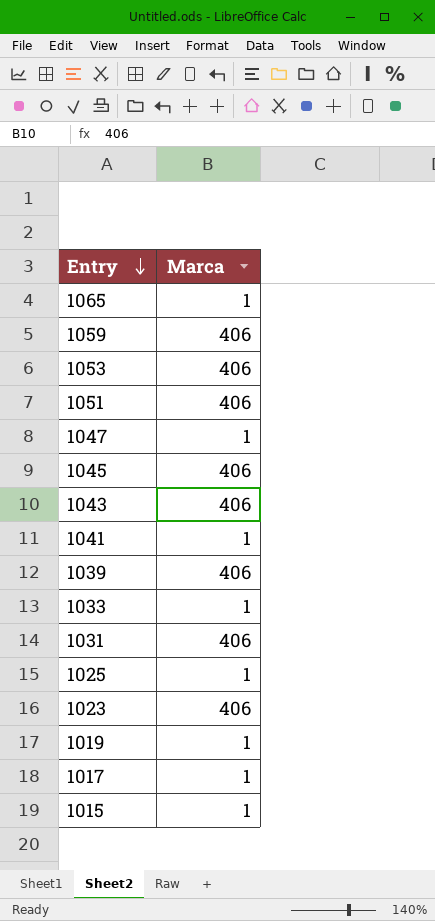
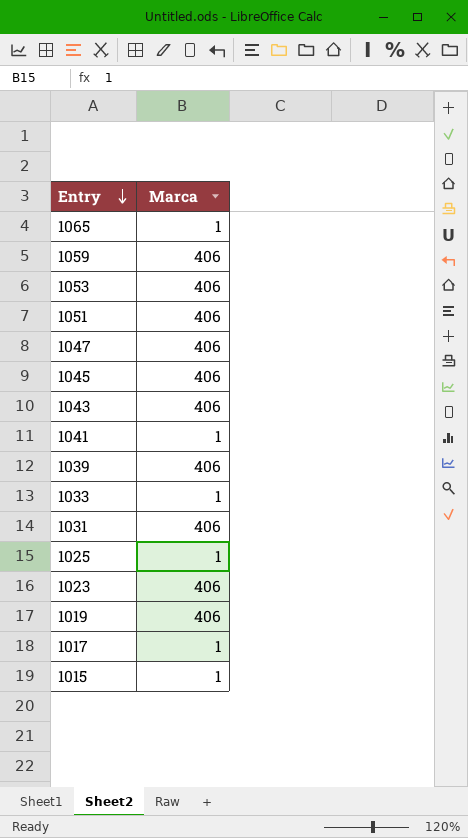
1047 | Marca: 1 -> 406
1019 | Marca: 1 -> 406

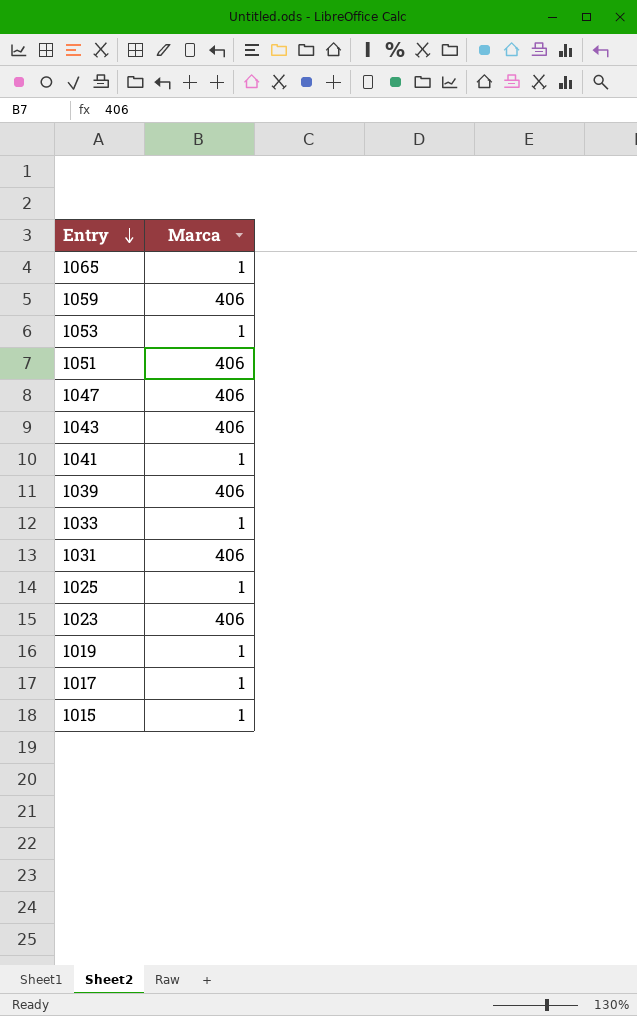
row 1045: 406 -> none
1053 | Marca: 406 -> 1
1019 | Marca: 406 -> 1

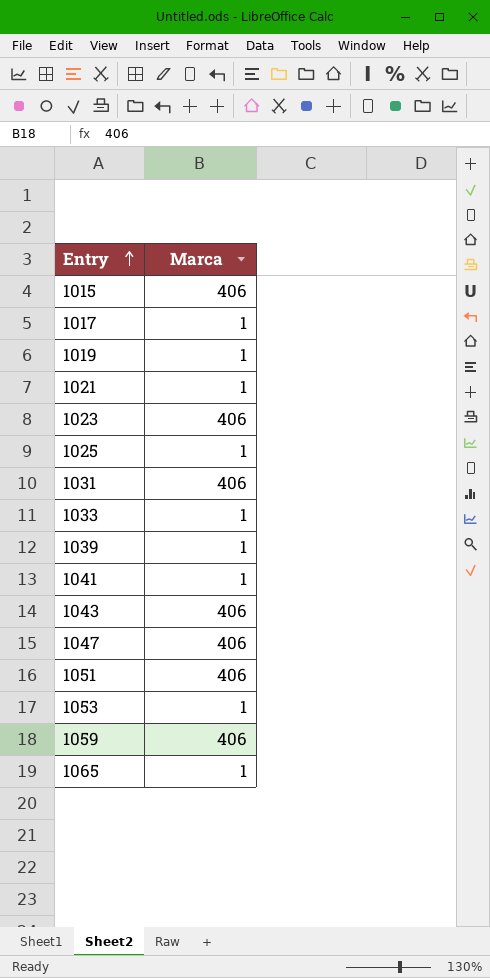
row order: Entry descending -> Entry ascending
1015 | Marca: 1 -> 406
row 1021: none -> 1
1039 | Marca: 406 -> 1

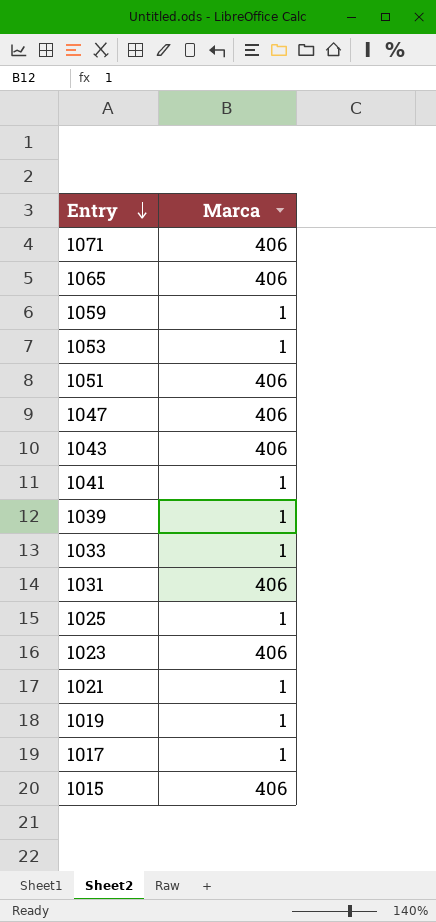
row order: Entry ascending -> Entry descending
row 1071: none -> 406
1065 | Marca: 1 -> 406
1059 | Marca: 406 -> 1

